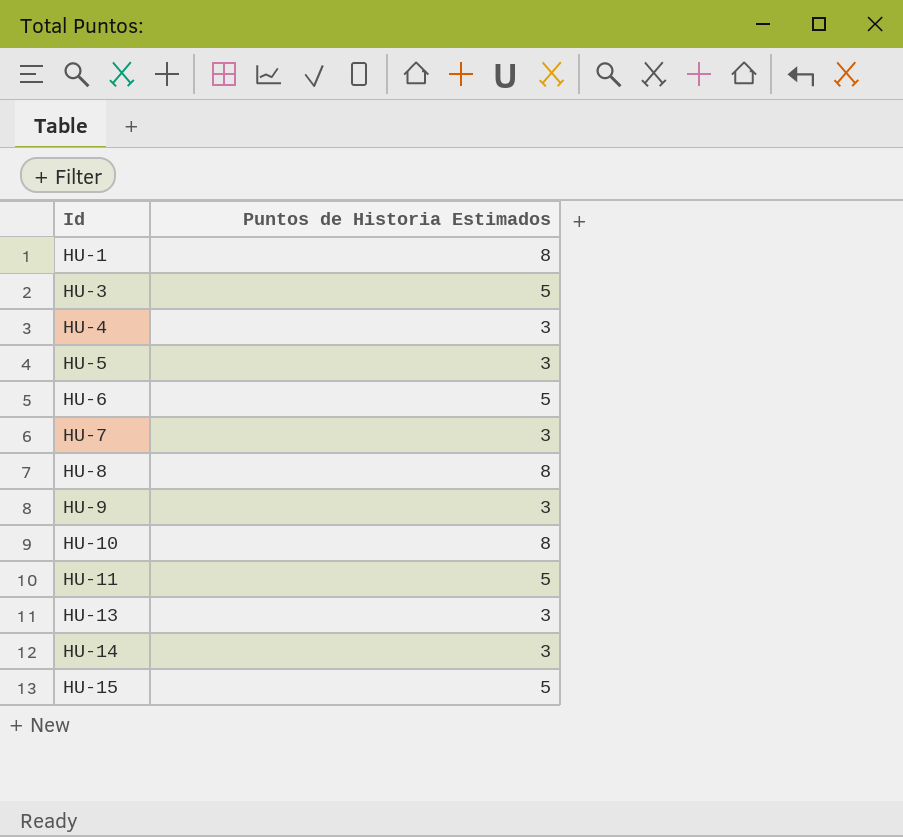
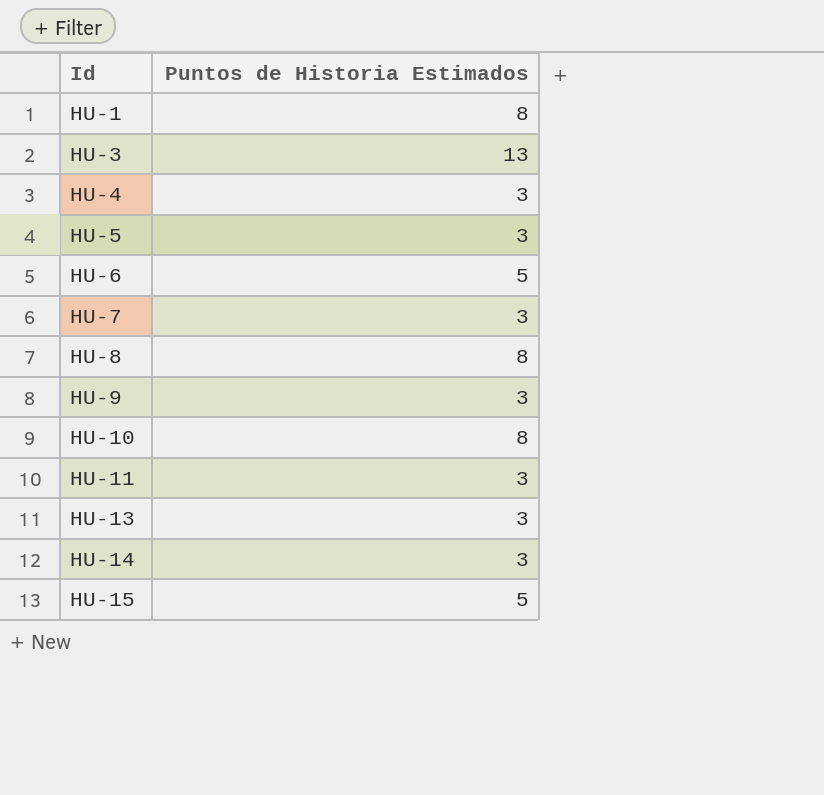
HU-3 | Puntos de Historia Estimados: 5 -> 13
HU-11 | Puntos de Historia Estimados: 5 -> 3

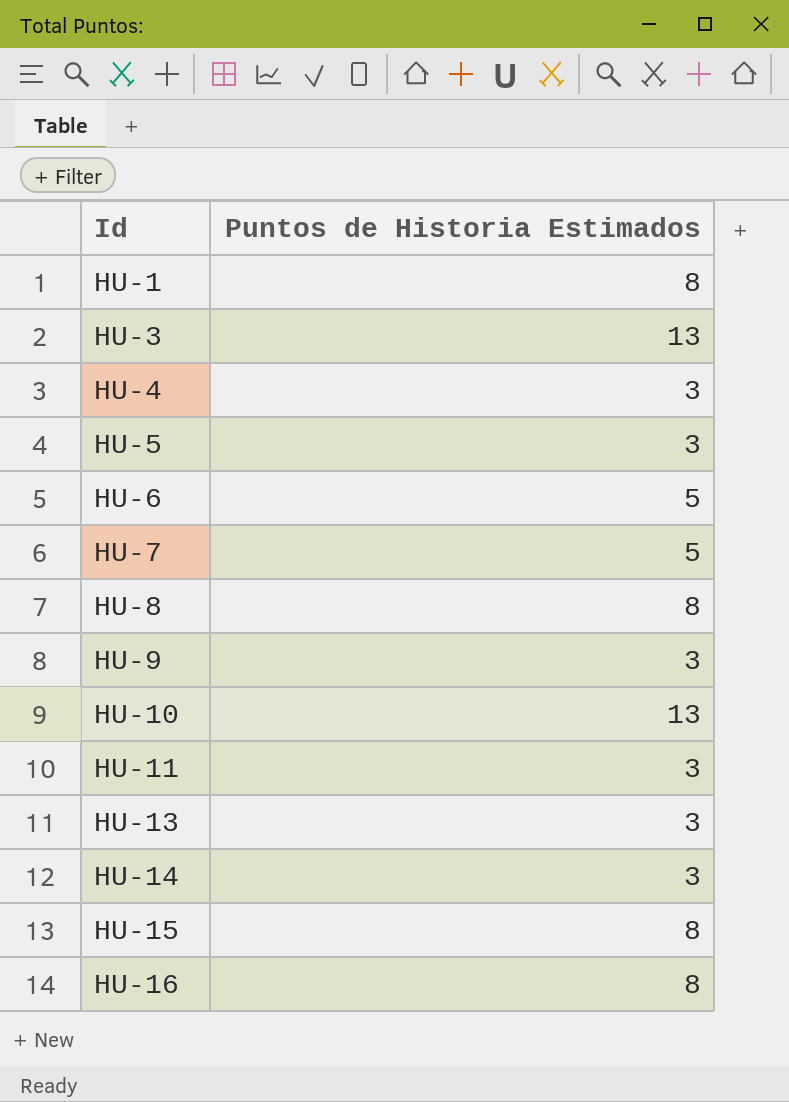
HU-7 | Puntos de Historia Estimados: 3 -> 5
HU-10 | Puntos de Historia Estimados: 8 -> 13
HU-15 | Puntos de Historia Estimados: 5 -> 8
row HU-16: none -> 8

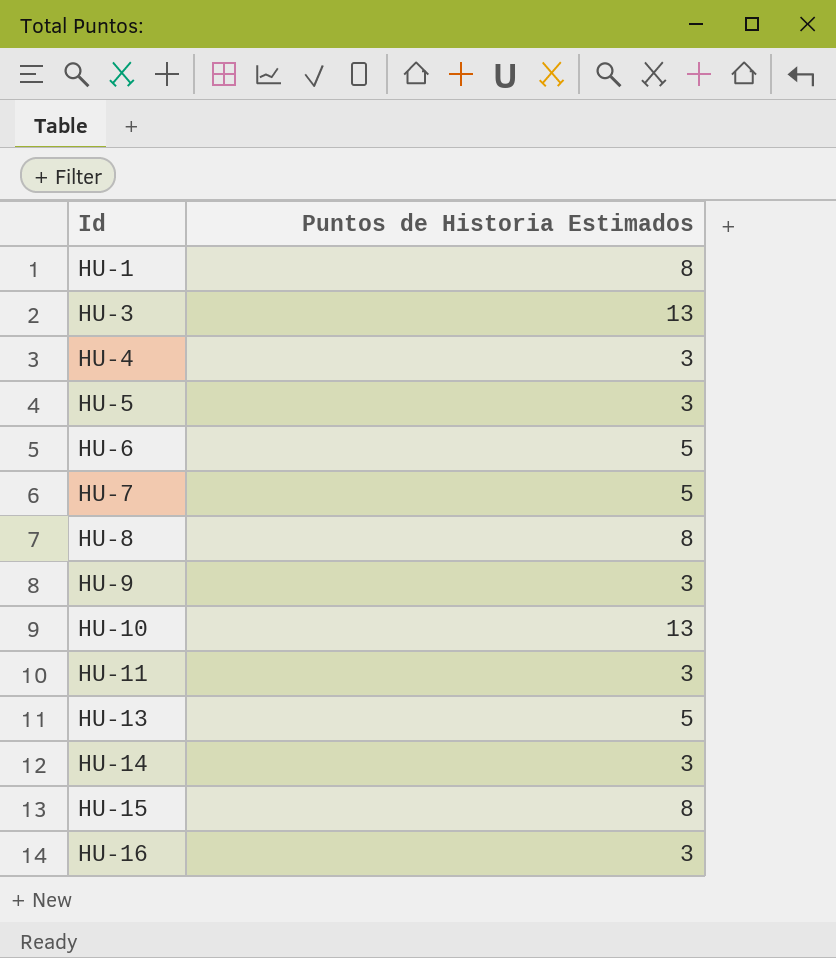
HU-13 | Puntos de Historia Estimados: 3 -> 5
HU-16 | Puntos de Historia Estimados: 8 -> 3

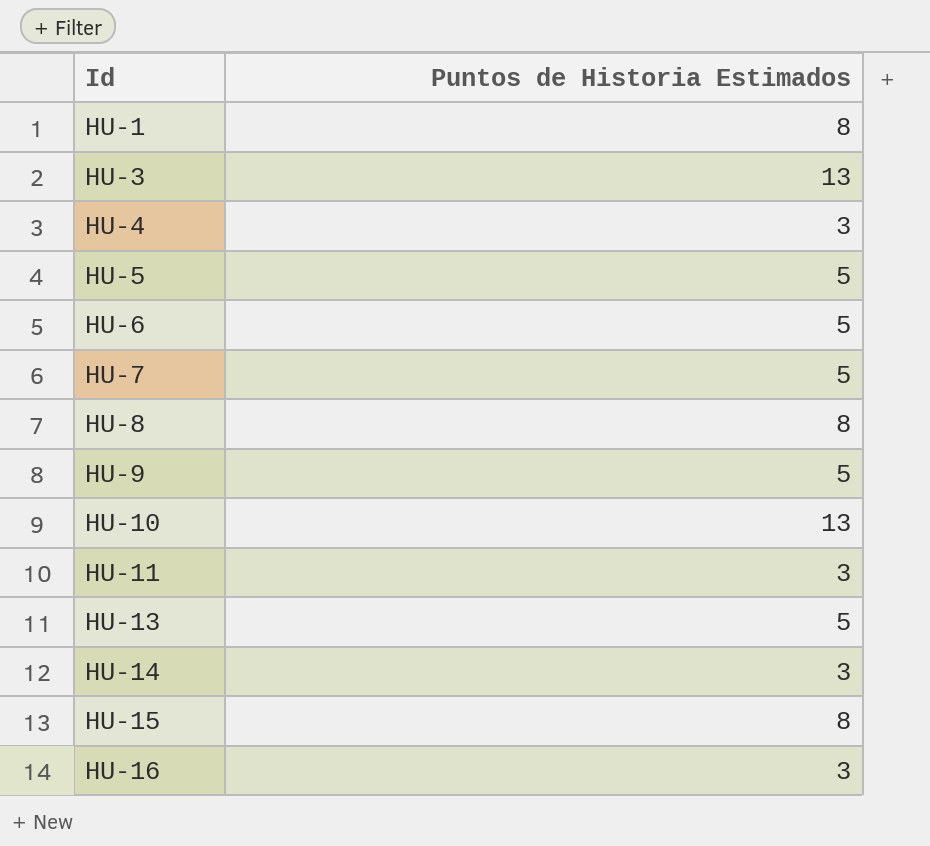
HU-5 | Puntos de Historia Estimados: 3 -> 5
HU-9 | Puntos de Historia Estimados: 3 -> 5

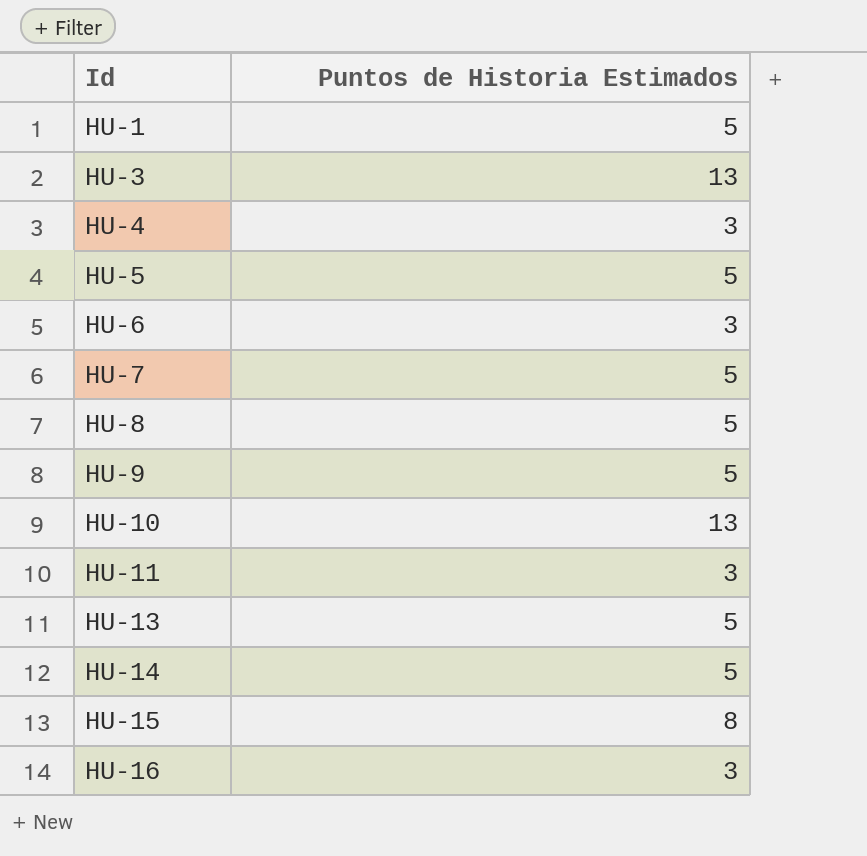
HU-1 | Puntos de Historia Estimados: 8 -> 5
HU-6 | Puntos de Historia Estimados: 5 -> 3
HU-8 | Puntos de Historia Estimados: 8 -> 5
HU-14 | Puntos de Historia Estimados: 3 -> 5

